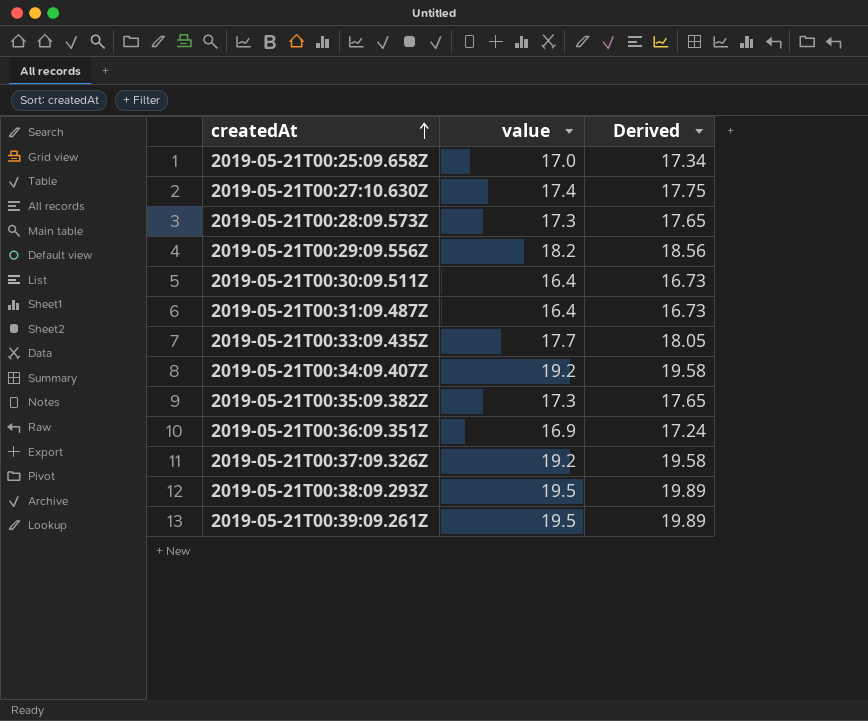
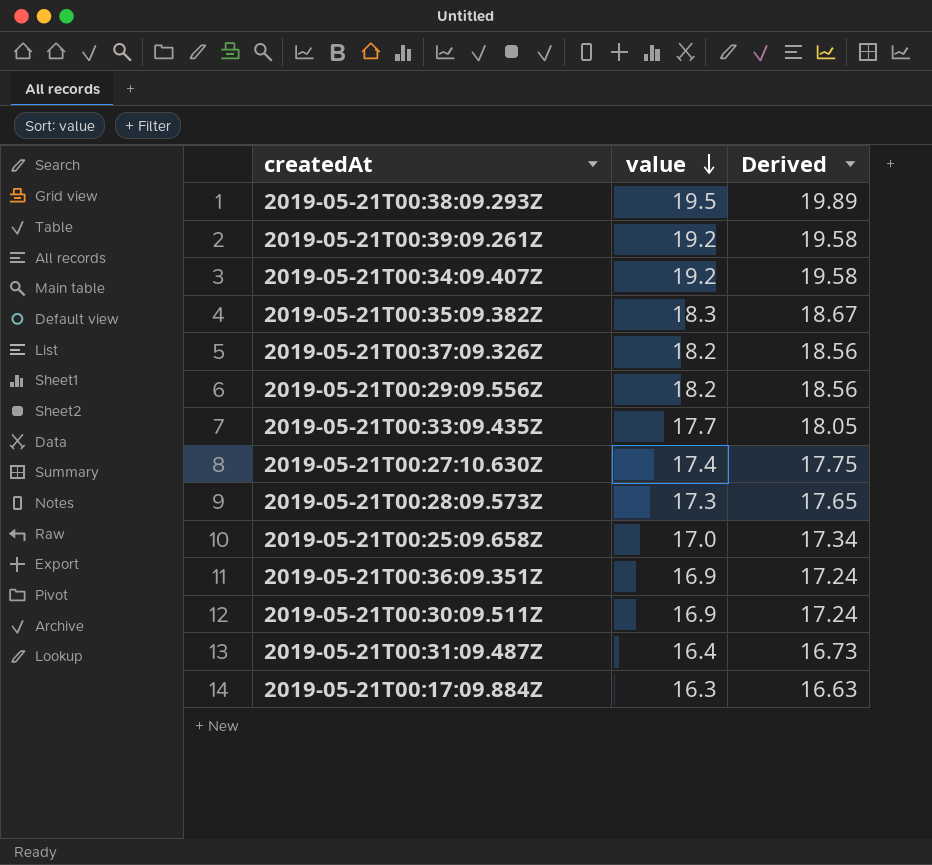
row order: createdAt ascending -> value descending
2019-05-21T00:39:09.261Z | value: 19.5 -> 19.2
2019-05-21T00:39:09.261Z | Derived: 19.89 -> 19.58
2019-05-21T00:35:09.382Z | value: 17.3 -> 18.3
2019-05-21T00:35:09.382Z | Derived: 17.65 -> 18.67
2019-05-21T00:37:09.326Z | value: 19.2 -> 18.2
2019-05-21T00:37:09.326Z | Derived: 19.58 -> 18.56
2019-05-21T00:30:09.511Z | value: 16.4 -> 16.9
2019-05-21T00:30:09.511Z | Derived: 16.73 -> 17.24
row 2019-05-21T00:17:09.884Z: none -> 16.3 | 16.63

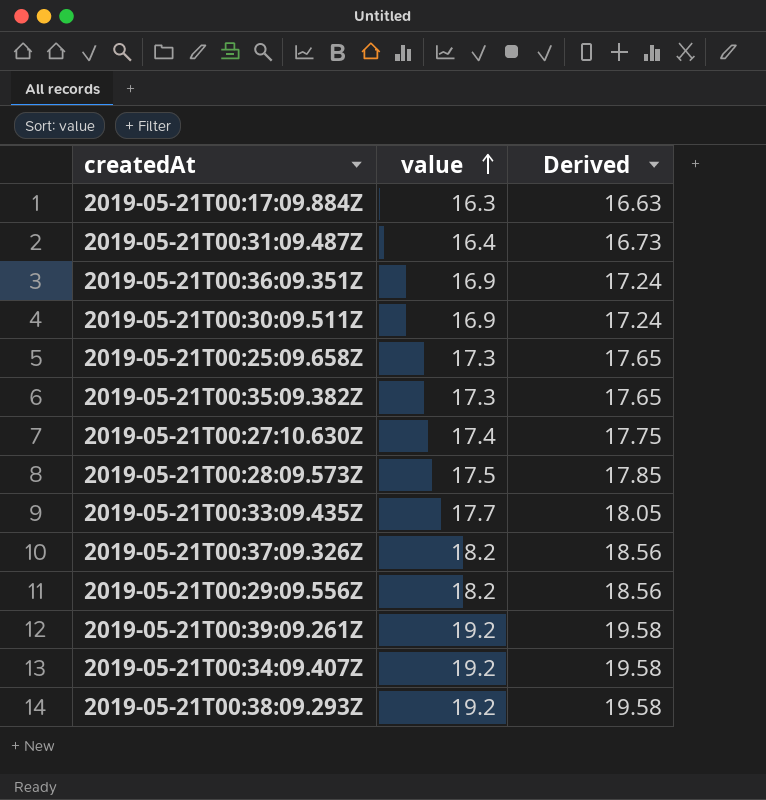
row order: value descending -> value ascending
2019-05-21T00:25:09.658Z | value: 17.0 -> 17.3
2019-05-21T00:25:09.658Z | Derived: 17.34 -> 17.65
2019-05-21T00:35:09.382Z | value: 18.3 -> 17.3
2019-05-21T00:35:09.382Z | Derived: 18.67 -> 17.65
2019-05-21T00:28:09.573Z | value: 17.3 -> 17.5
2019-05-21T00:28:09.573Z | Derived: 17.65 -> 17.85
2019-05-21T00:38:09.293Z | value: 19.5 -> 19.2
2019-05-21T00:38:09.293Z | Derived: 19.89 -> 19.58

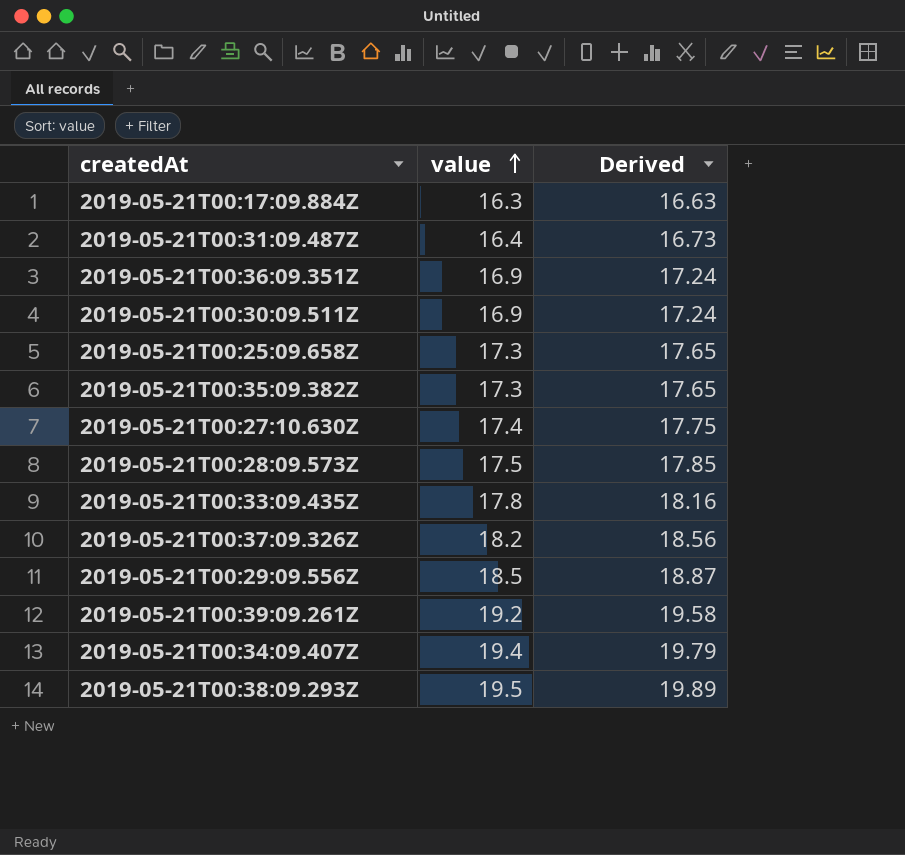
2019-05-21T00:33:09.435Z | value: 17.7 -> 17.8
2019-05-21T00:33:09.435Z | Derived: 18.05 -> 18.16
2019-05-21T00:29:09.556Z | value: 18.2 -> 18.5
2019-05-21T00:29:09.556Z | Derived: 18.56 -> 18.87
2019-05-21T00:34:09.407Z | value: 19.2 -> 19.4
2019-05-21T00:34:09.407Z | Derived: 19.58 -> 19.79
2019-05-21T00:38:09.293Z | value: 19.2 -> 19.5
2019-05-21T00:38:09.293Z | Derived: 19.58 -> 19.89

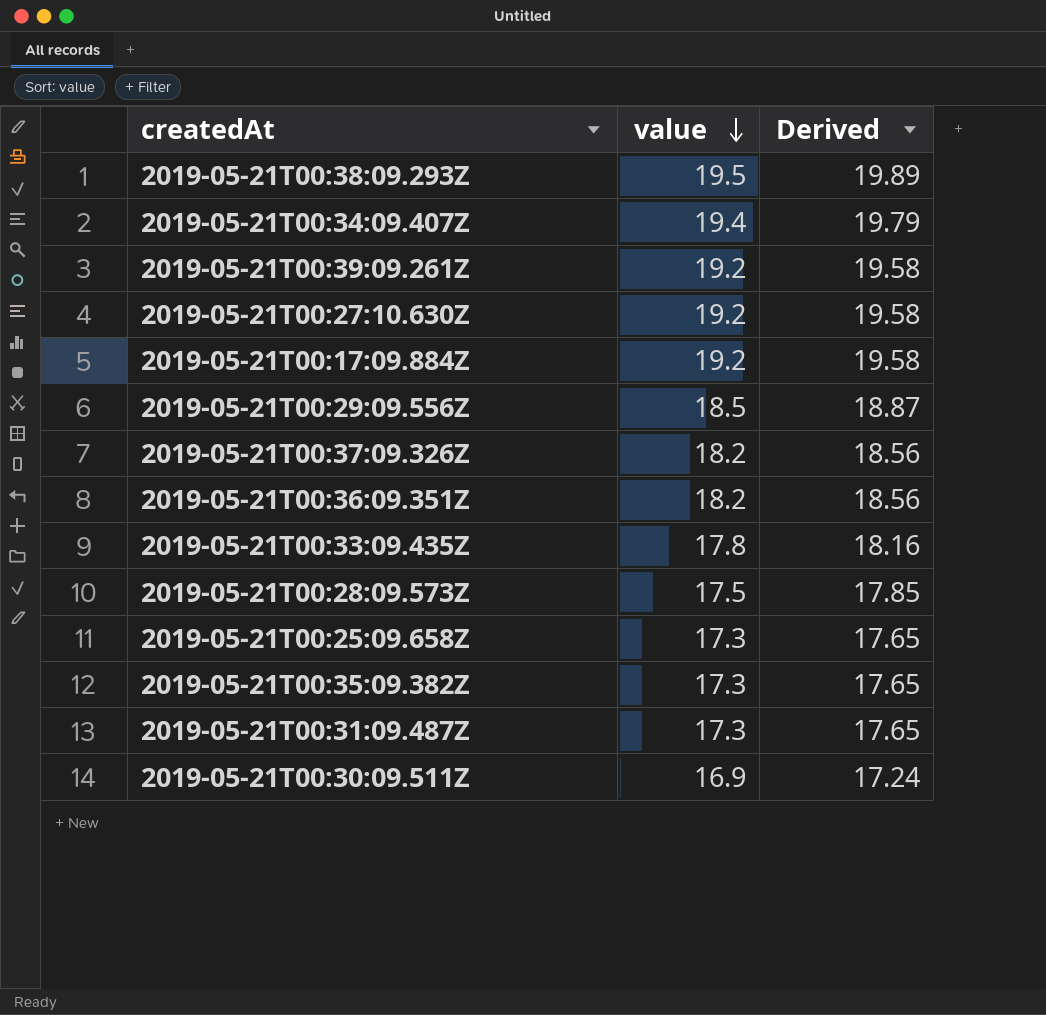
row order: value ascending -> value descending
2019-05-21T00:27:10.630Z | value: 17.4 -> 19.2
2019-05-21T00:27:10.630Z | Derived: 17.75 -> 19.58
2019-05-21T00:17:09.884Z | value: 16.3 -> 19.2
2019-05-21T00:17:09.884Z | Derived: 16.63 -> 19.58
2019-05-21T00:36:09.351Z | value: 16.9 -> 18.2
2019-05-21T00:36:09.351Z | Derived: 17.24 -> 18.56
2019-05-21T00:31:09.487Z | value: 16.4 -> 17.3
2019-05-21T00:31:09.487Z | Derived: 16.73 -> 17.65

